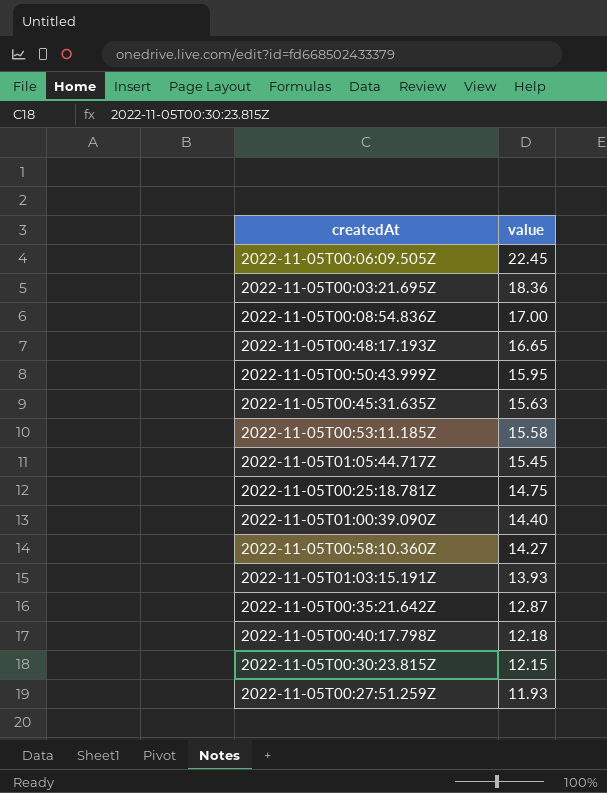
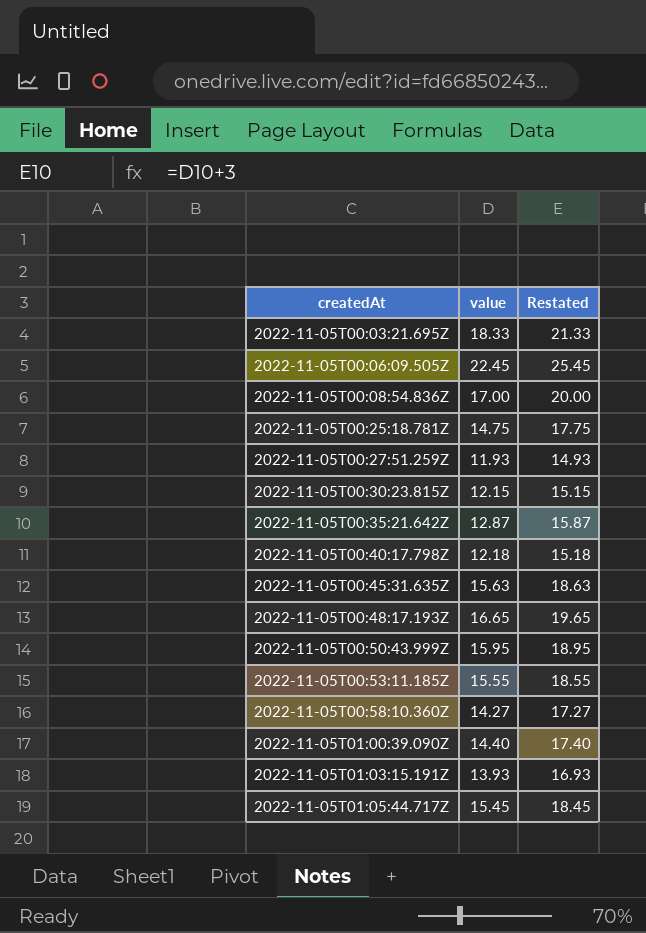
row order: value descending -> createdAt ascending
column Restated | formula: none -> [value] + 3
2022-11-05T00:03:21.695Z | value: 18.36 -> 18.33
2022-11-05T00:53:11.185Z | value: 15.58 -> 15.55

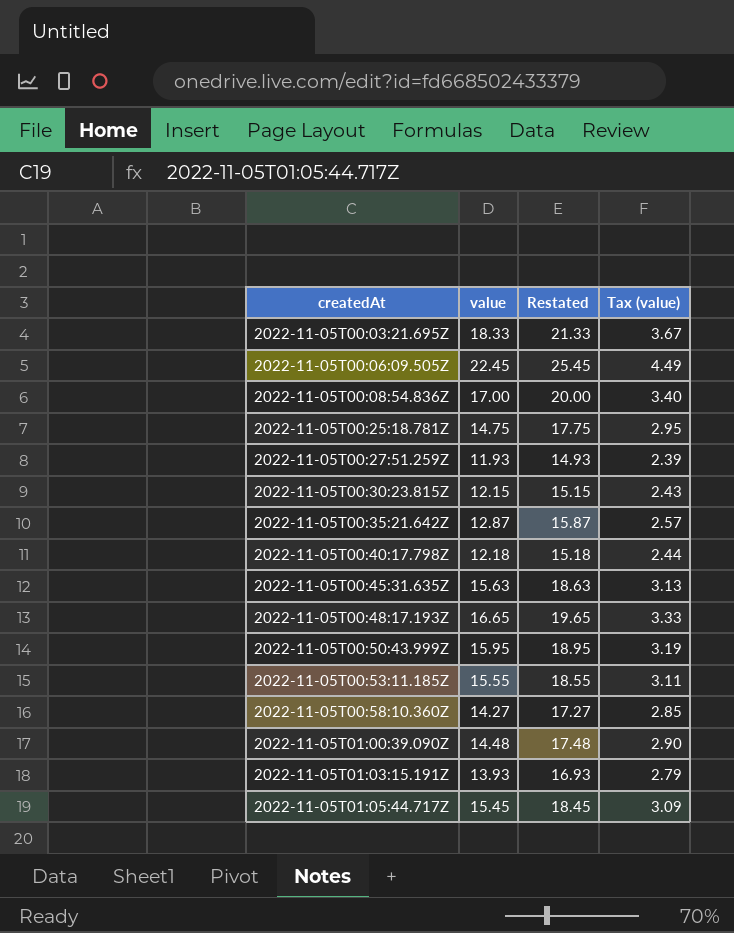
column Tax (value) | formula: none -> [value] * 0.2
2022-11-05T01:00:39.090Z | value: 14.40 -> 14.48
2022-11-05T01:00:39.090Z | Restated: 17.40 -> 17.48

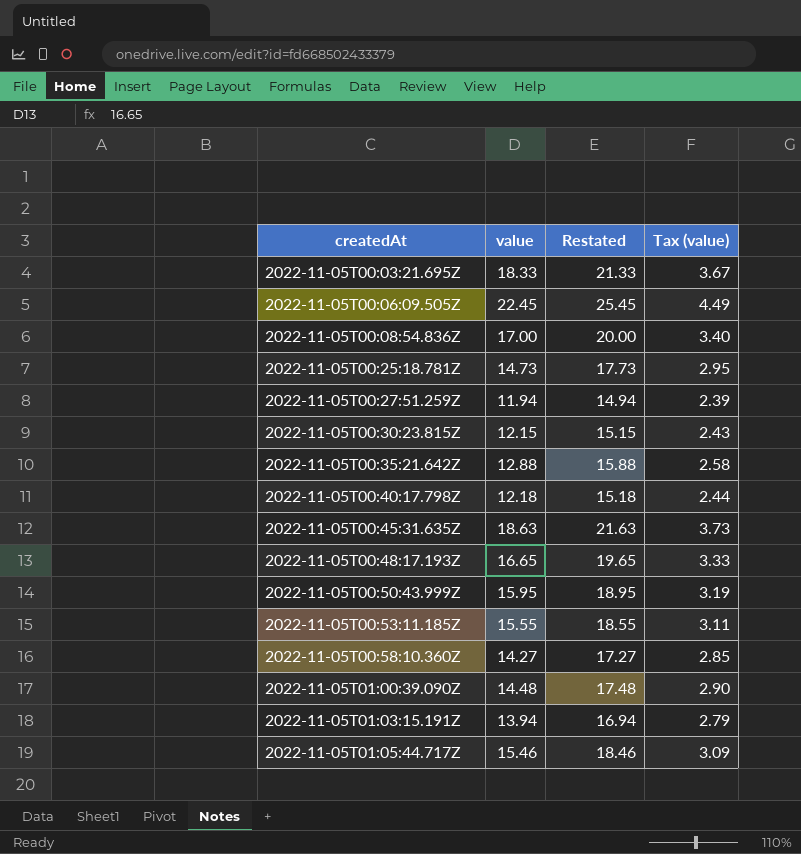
2022-11-05T00:25:18.781Z | value: 14.75 -> 14.73
2022-11-05T00:25:18.781Z | Restated: 17.75 -> 17.73
2022-11-05T00:27:51.259Z | value: 11.93 -> 11.94
2022-11-05T00:27:51.259Z | Restated: 14.93 -> 14.94
2022-11-05T00:35:21.642Z | value: 12.87 -> 12.88
2022-11-05T00:35:21.642Z | Restated: 15.87 -> 15.88
2022-11-05T00:35:21.642Z | Tax (value): 2.57 -> 2.58
2022-11-05T00:45:31.635Z | value: 15.63 -> 18.63
2022-11-05T00:45:31.635Z | Restated: 18.63 -> 21.63
2022-11-05T00:45:31.635Z | Tax (value): 3.13 -> 3.73
2022-11-05T01:03:15.191Z | value: 13.93 -> 13.94
2022-11-05T01:03:15.191Z | Restated: 16.93 -> 16.94
2022-11-05T01:05:44.717Z | value: 15.45 -> 15.46
2022-11-05T01:05:44.717Z | Restated: 18.45 -> 18.46

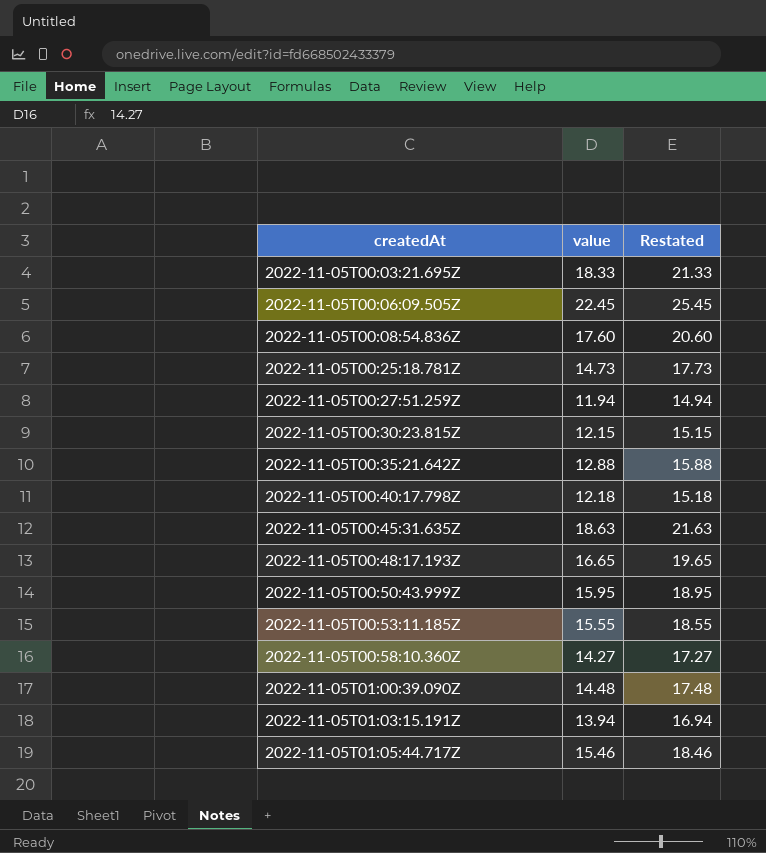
column Tax (value) | formula: [value] * 0.2 -> none
2022-11-05T00:08:54.836Z | value: 17.00 -> 17.60
2022-11-05T00:08:54.836Z | Restated: 20.00 -> 20.60

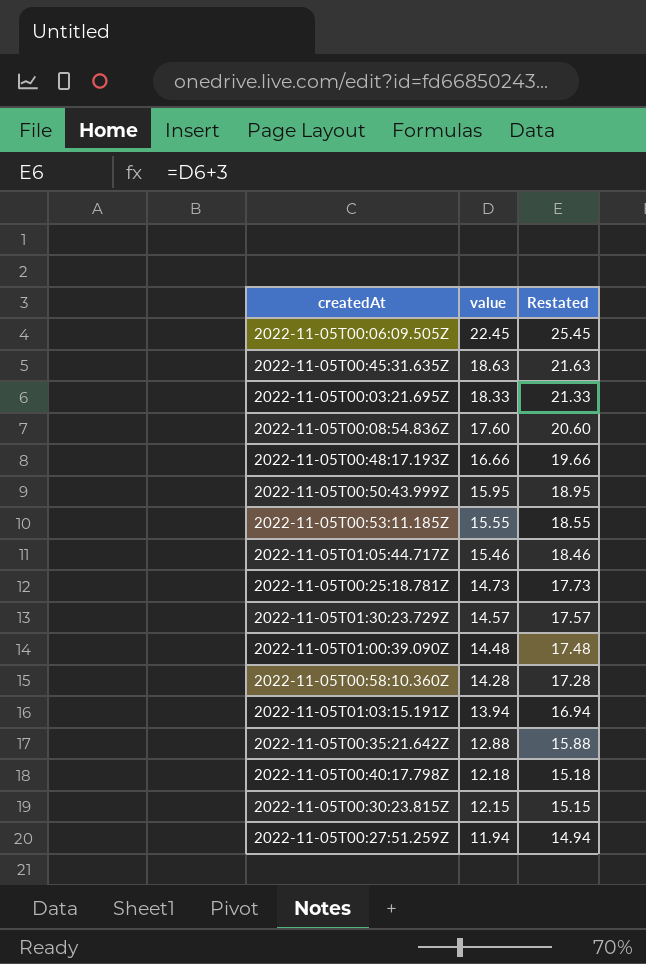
row order: createdAt ascending -> value descending
2022-11-05T00:48:17.193Z | value: 16.65 -> 16.66
2022-11-05T00:48:17.193Z | Restated: 19.65 -> 19.66
row 2022-11-05T01:30:23.729Z: none -> 14.57 | 17.57
2022-11-05T00:58:10.360Z | value: 14.27 -> 14.28
2022-11-05T00:58:10.360Z | Restated: 17.27 -> 17.28

